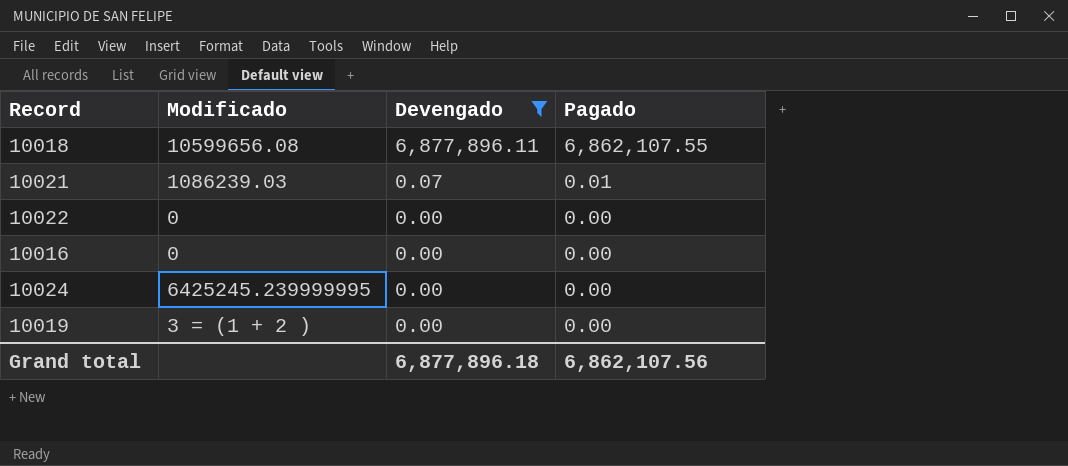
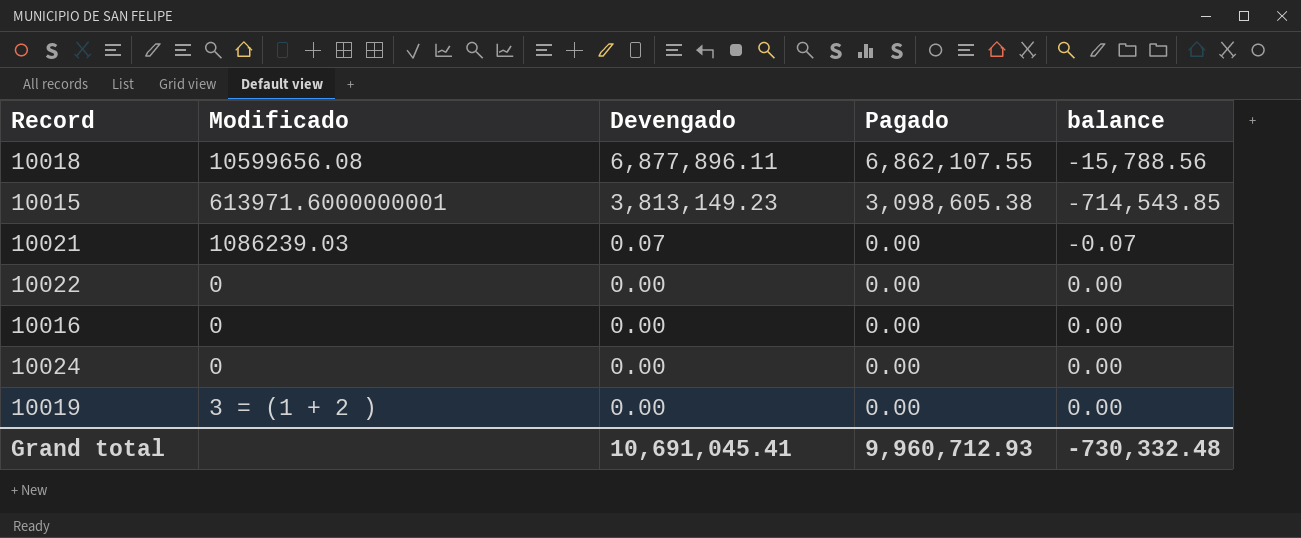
filter: Devengado != 3,813,149.23 -> none
column balance | formula: none -> [Pagado] - [Devengado]
10021 | Pagado: 0.01 -> 0.00
10024 | Modificado: 6425245.239999995 -> 0
Grand total | Devengado: 6,877,896.18 -> 10,691,045.41
Grand total | Pagado: 6,862,107.56 -> 9,960,712.93

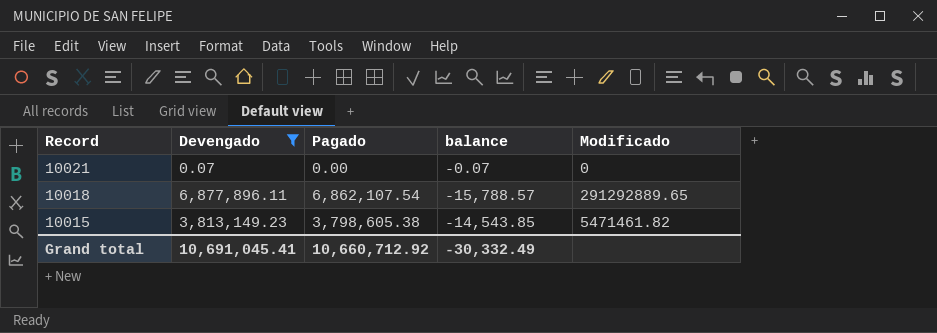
filter: none -> Devengado != 0.00
row order: Devengado descending -> Record descending
column Modificado | position: 2 -> 5
10021 | Modificado: 1086239.03 -> 0
10018 | Pagado: 6,862,107.55 -> 6,862,107.54
10018 | balance: -15,788.56 -> -15,788.57
10018 | Modificado: 10599656.08 -> 291292889.65
10015 | Pagado: 3,098,605.38 -> 3,798,605.38
10015 | balance: -714,543.85 -> -14,543.85
10015 | Modificado: 613971.6000000001 -> 5471461.82
Grand total | Pagado: 9,960,712.93 -> 10,660,712.92
Grand total | balance: -730,332.48 -> -30,332.49

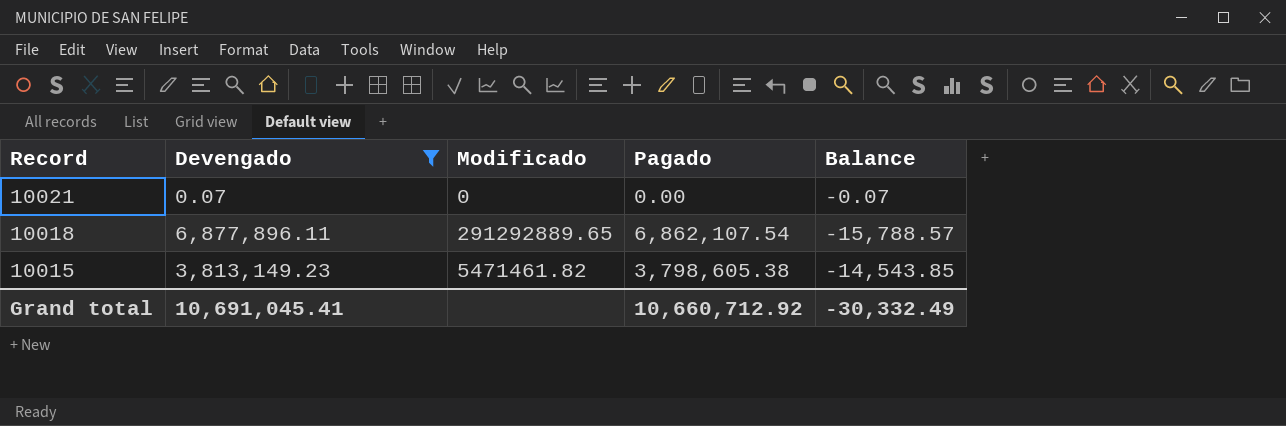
column Modificado | position: 5 -> 3
column name: balance -> Balance

